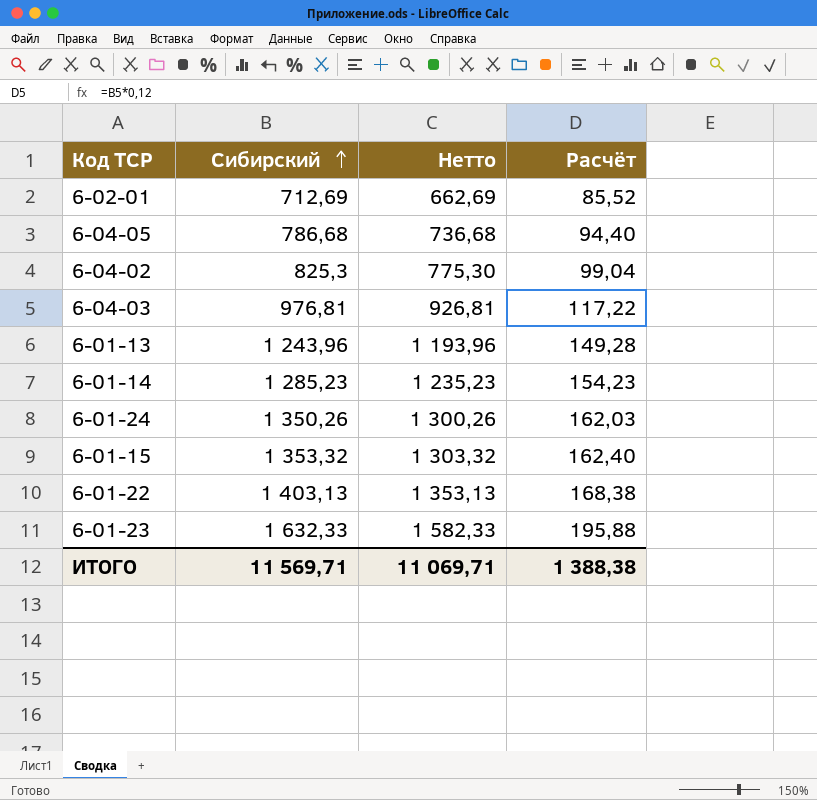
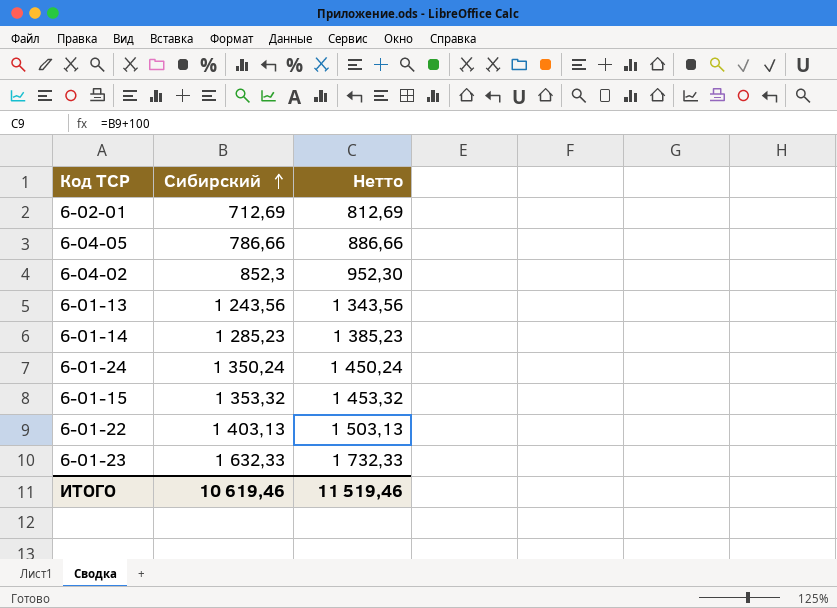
column Расчёт | formula: [Сибирский] * 0,12 -> none
column Нетто | formula: [Сибирский] - 50 -> [Сибирский] + 100
row 6-04-03: 976,81 | 926,81 | 117,22 -> none
6-04-05 | Сибирский: 786,68 -> 786,66
6-04-02 | Сибирский: 825,3 -> 852,3
6-01-13 | Сибирский: 1 243,96 -> 1 243,56
6-01-24 | Сибирский: 1 350,26 -> 1 350,24
ИТОГО | Сибирский: 11 569,71 -> 10 619,46
ИТОГО | Нетто: 11 069,71 -> 11 519,46

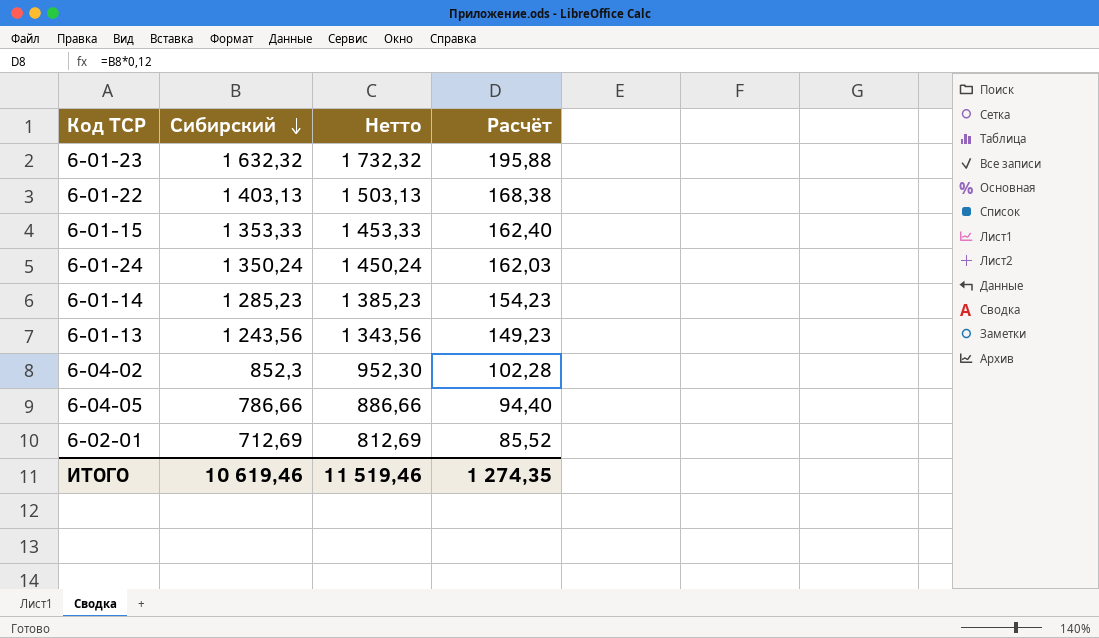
row order: Сибирский ascending -> Сибирский descending
column Расчёт | formula: none -> [Сибирский] * 0,12
6-01-23 | Сибирский: 1 632,33 -> 1 632,32
6-01-23 | Нетто: 1 732,33 -> 1 732,32
6-01-15 | Сибирский: 1 353,32 -> 1 353,33
6-01-15 | Нетто: 1 453,32 -> 1 453,33

